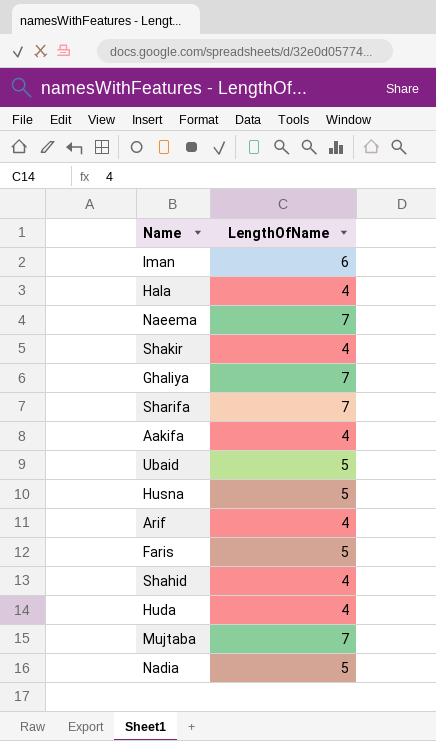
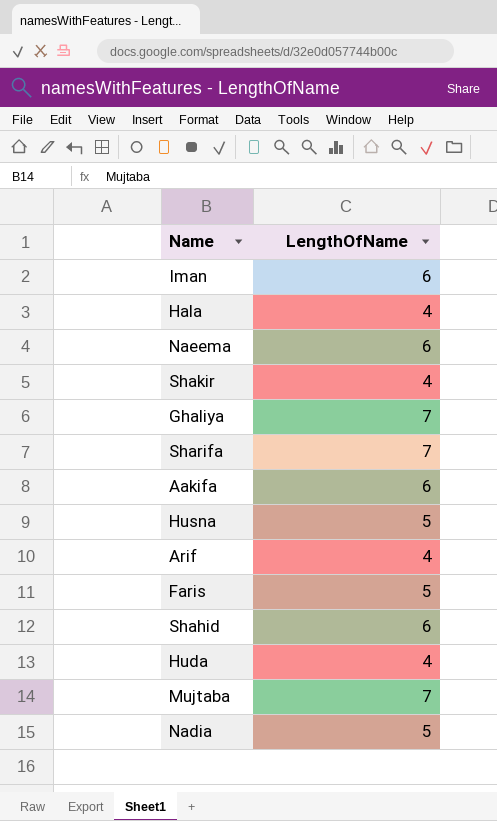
row Ubaid: 5 -> none
Naeema | LengthOfName: 7 -> 6
Aakifa | LengthOfName: 4 -> 6
Shahid | LengthOfName: 4 -> 6

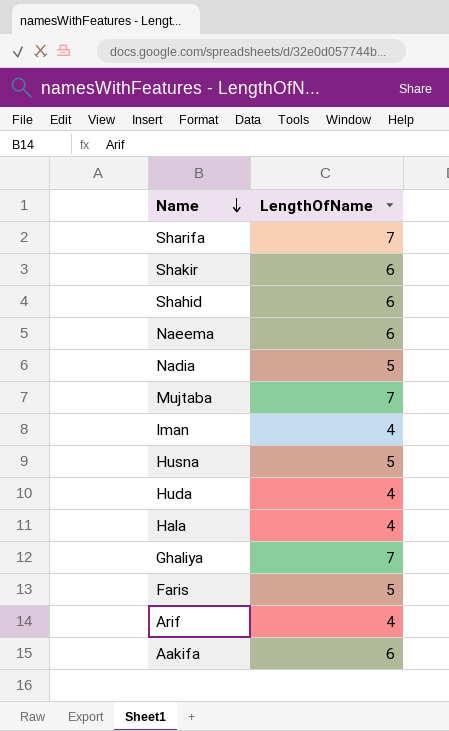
row order: none -> Name descending
Shakir | LengthOfName: 4 -> 6
Iman | LengthOfName: 6 -> 4

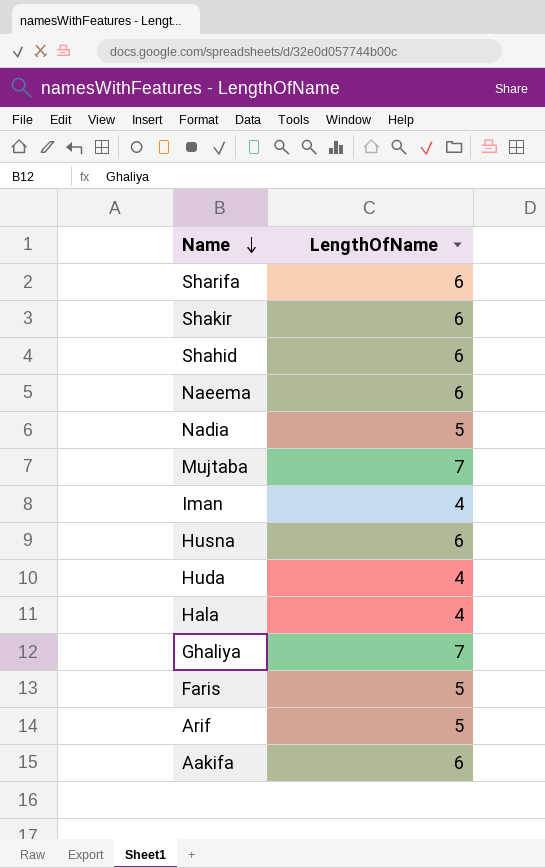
Sharifa | LengthOfName: 7 -> 6
Husna | LengthOfName: 5 -> 6
Arif | LengthOfName: 4 -> 5

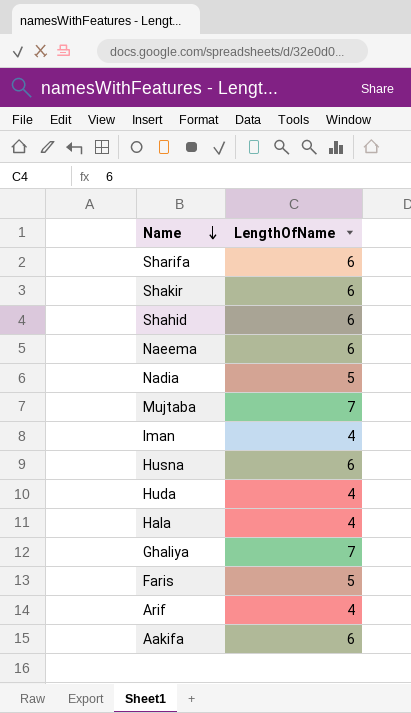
Arif | LengthOfName: 5 -> 4

